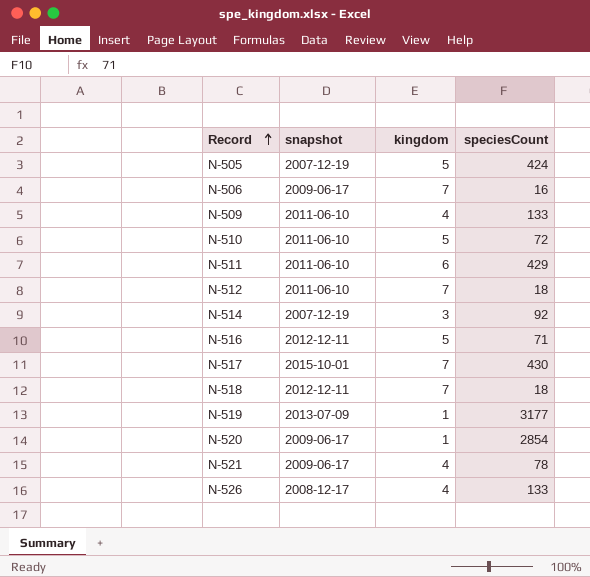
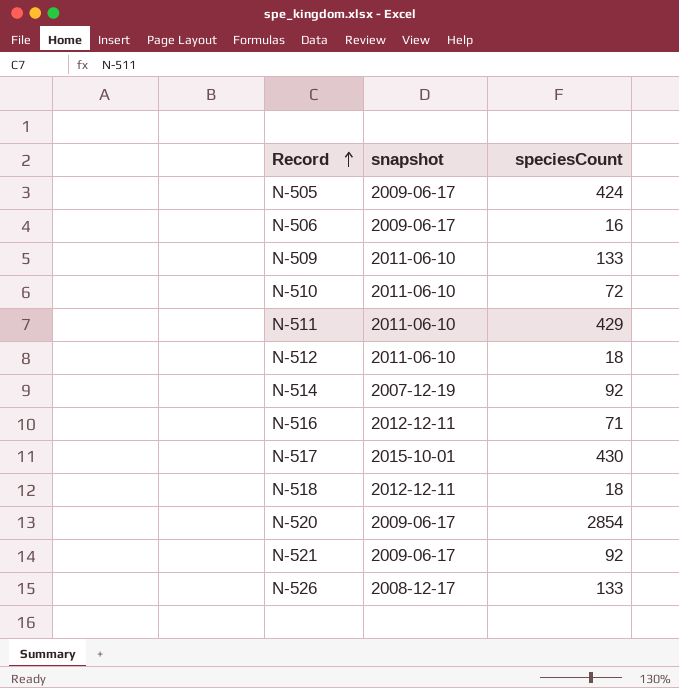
column kingdom | position: 3 -> none
row N-519: 2013-07-09 | 1 | 3177 -> none
N-505 | snapshot: 2007-12-19 -> 2009-06-17
N-521 | speciesCount: 78 -> 92

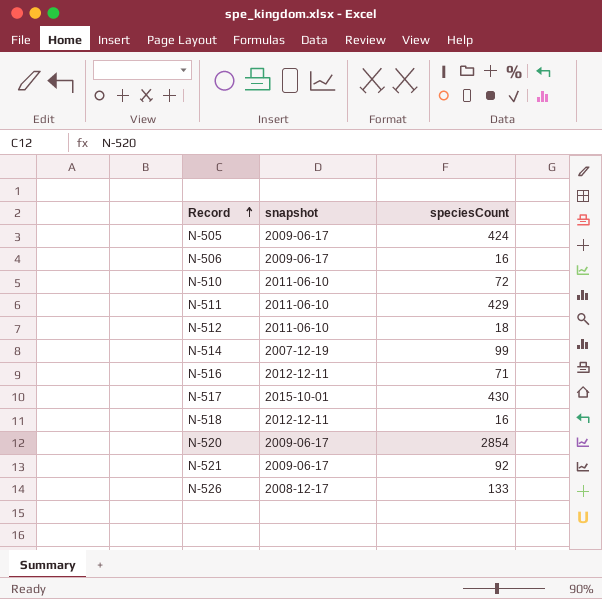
row N-509: 2011-06-10 | 133 -> none
N-514 | speciesCount: 92 -> 99
N-518 | speciesCount: 18 -> 16

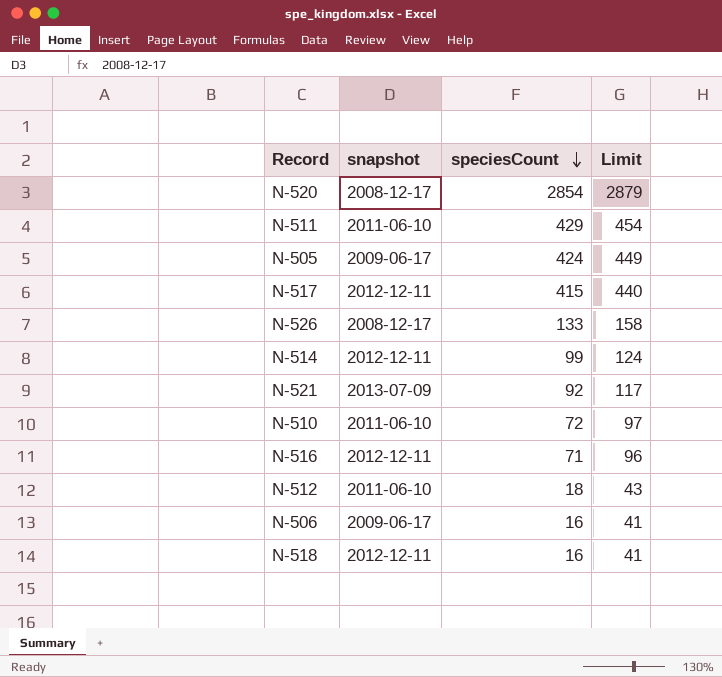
row order: Record ascending -> speciesCount descending
column Limit | formula: none -> [speciesCount] + 25
N-520 | snapshot: 2009-06-17 -> 2008-12-17
N-517 | snapshot: 2015-10-01 -> 2012-12-11
N-517 | speciesCount: 430 -> 415
N-514 | snapshot: 2007-12-19 -> 2012-12-11
N-521 | snapshot: 2009-06-17 -> 2013-07-09

